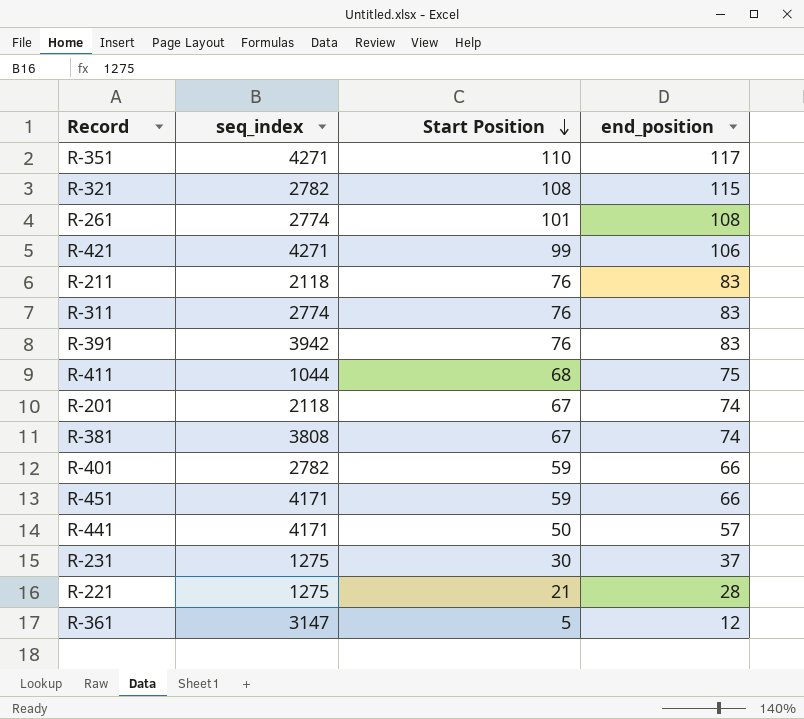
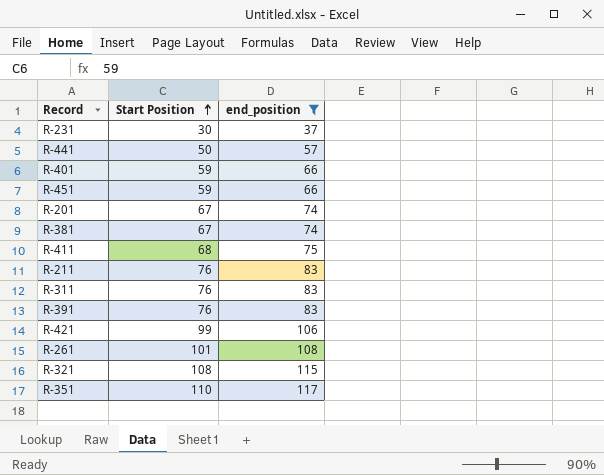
filter: none -> end_position >= 37
row order: Start Position descending -> Start Position ascending
column seq_index | position: 2 -> none

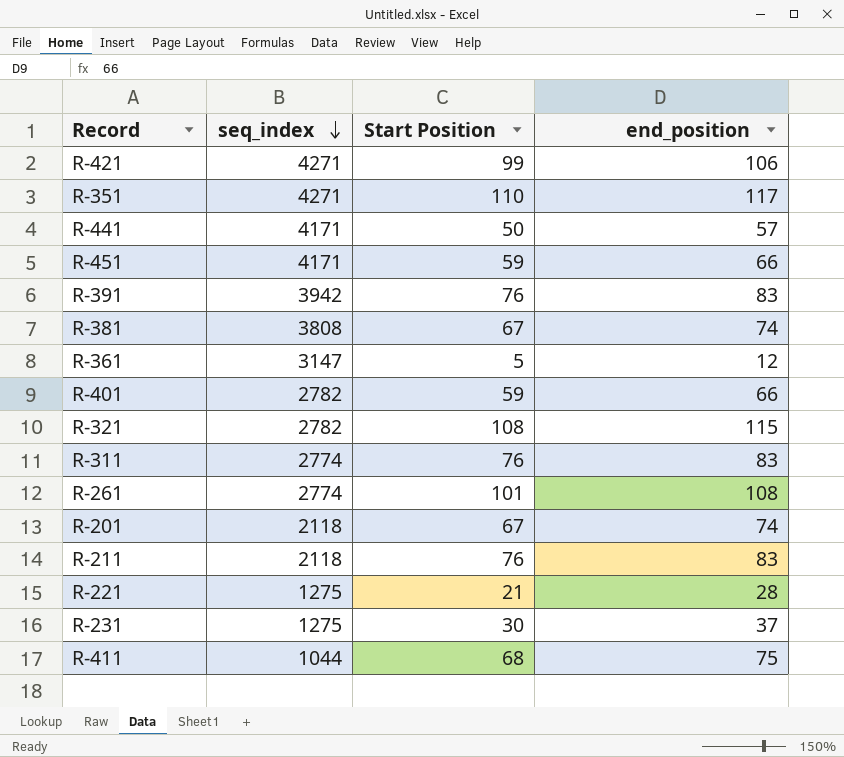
filter: end_position >= 37 -> none
row order: Start Position ascending -> seq_index descending
column seq_index | position: none -> 2

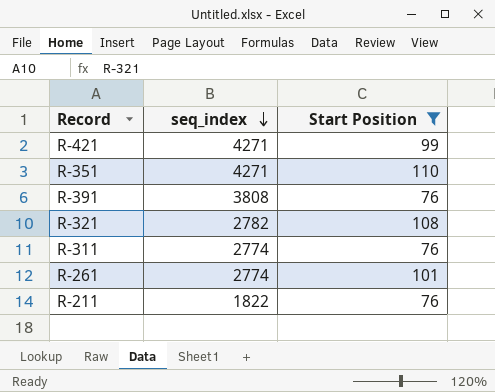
filter: none -> Start Position >= 76
column end_position | position: 4 -> none
R-391 | seq_index: 3942 -> 3808
R-211 | seq_index: 2118 -> 1822

